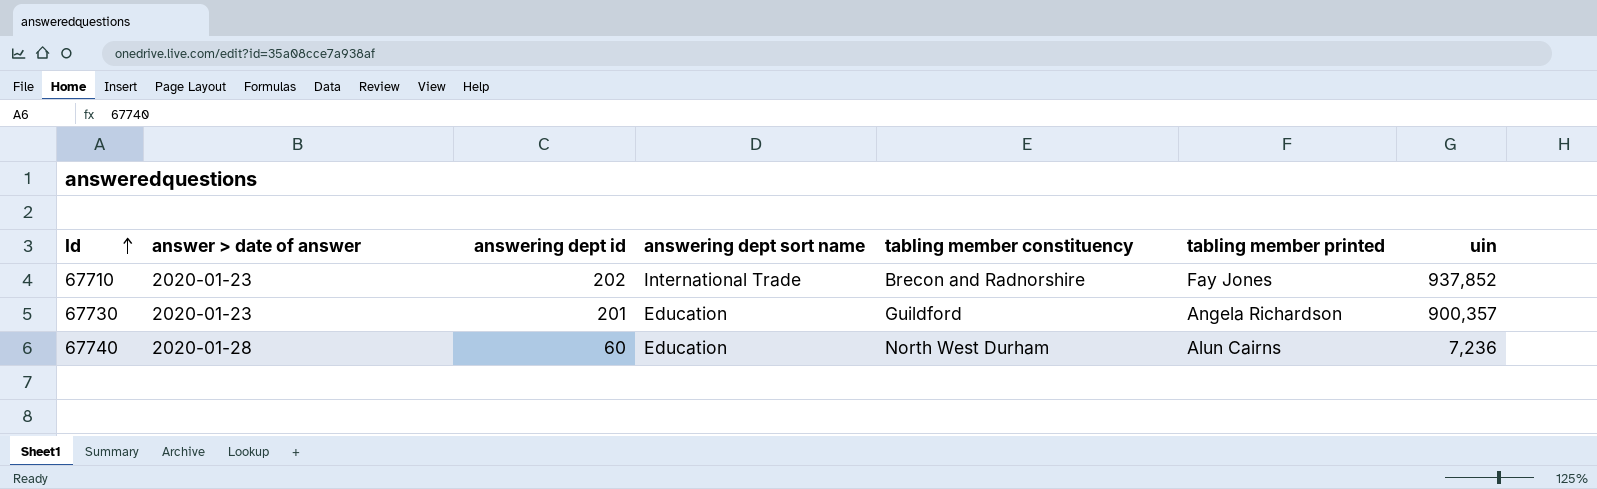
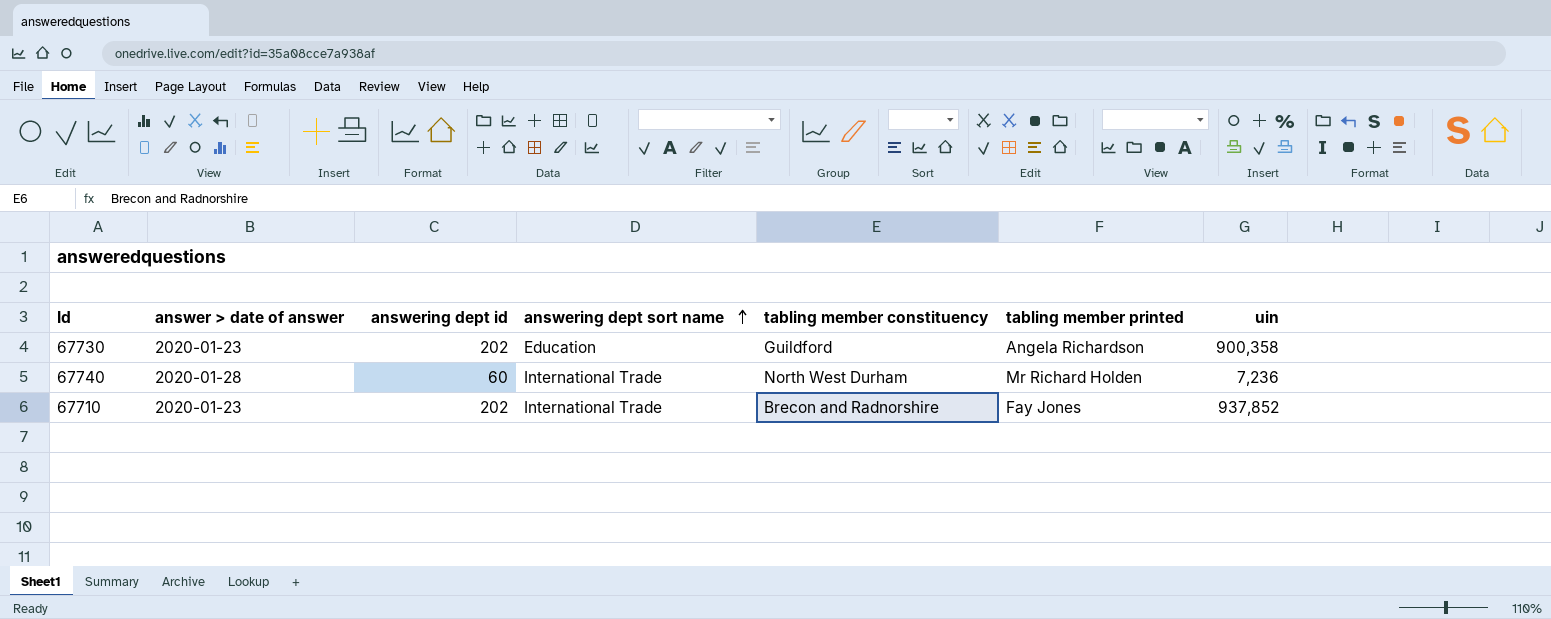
row order: Id ascending -> answering dept sort name ascending
67730 | answering dept id: 201 -> 202
67730 | uin: 900,357 -> 900,358
67740 | answering dept sort name: Education -> International Trade
67740 | tabling member printed: Alun Cairns -> Mr Richard Holden

